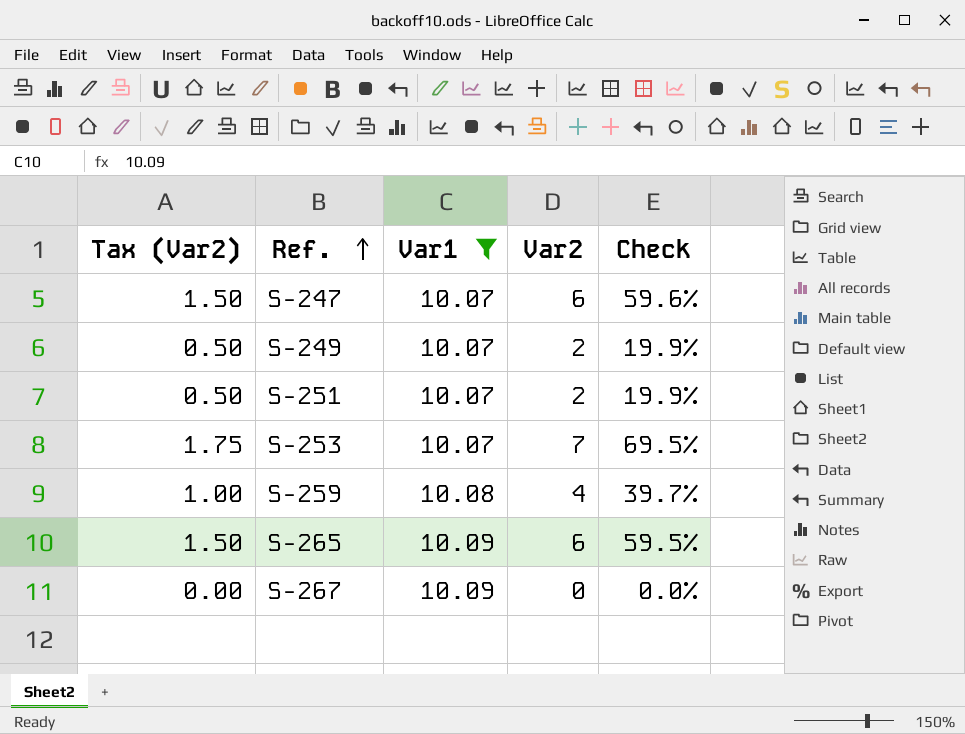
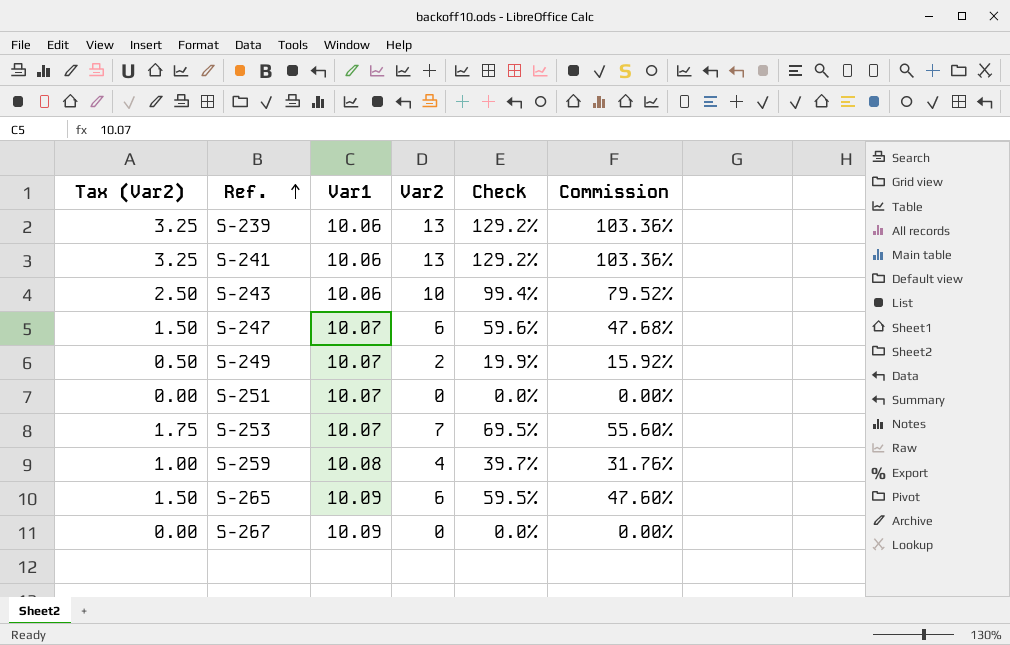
filter: Var1 != 10.06 -> none
column Commission | formula: none -> [Check] * 0.8
S-251 | Tax (Var2): 0.50 -> 0.00
S-251 | Var2: 2 -> 0
S-251 | Check: 19.9% -> 0.0%

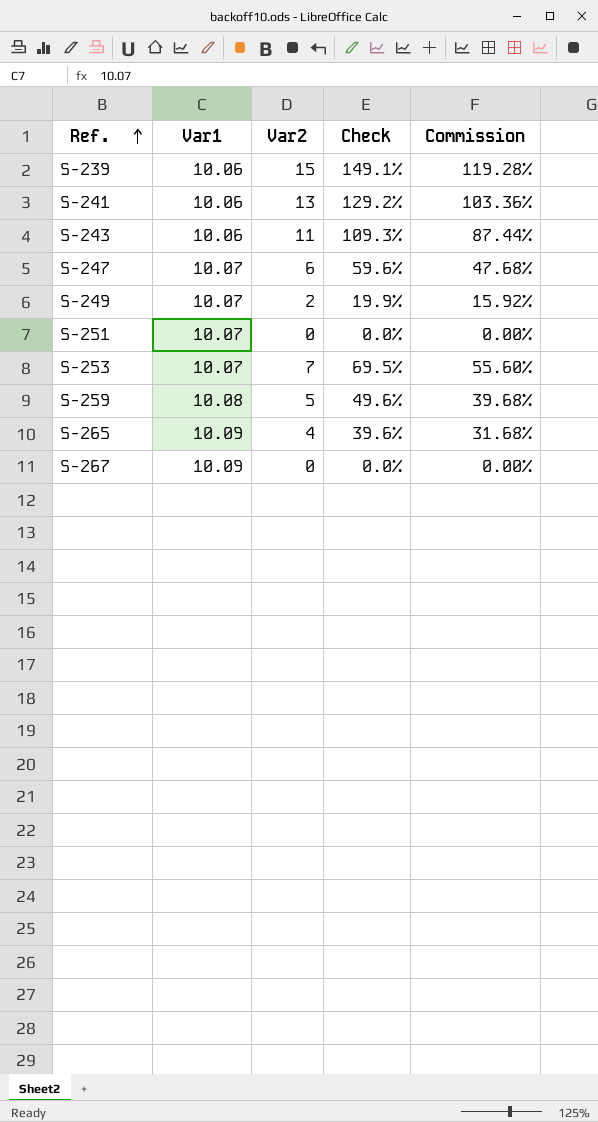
column Tax (Var2) | formula: [Var2] * 0.25 -> none
S-239 | Var2: 13 -> 15
S-239 | Check: 129.2% -> 149.1%
S-239 | Commission: 103.36% -> 119.28%
S-243 | Var2: 10 -> 11
S-243 | Check: 99.4% -> 109.3%
S-243 | Commission: 79.52% -> 87.44%
S-259 | Var2: 4 -> 5
S-259 | Check: 39.7% -> 49.6%
S-259 | Commission: 31.76% -> 39.68%
S-265 | Var2: 6 -> 4
S-265 | Check: 59.5% -> 39.6%
S-265 | Commission: 47.60% -> 31.68%

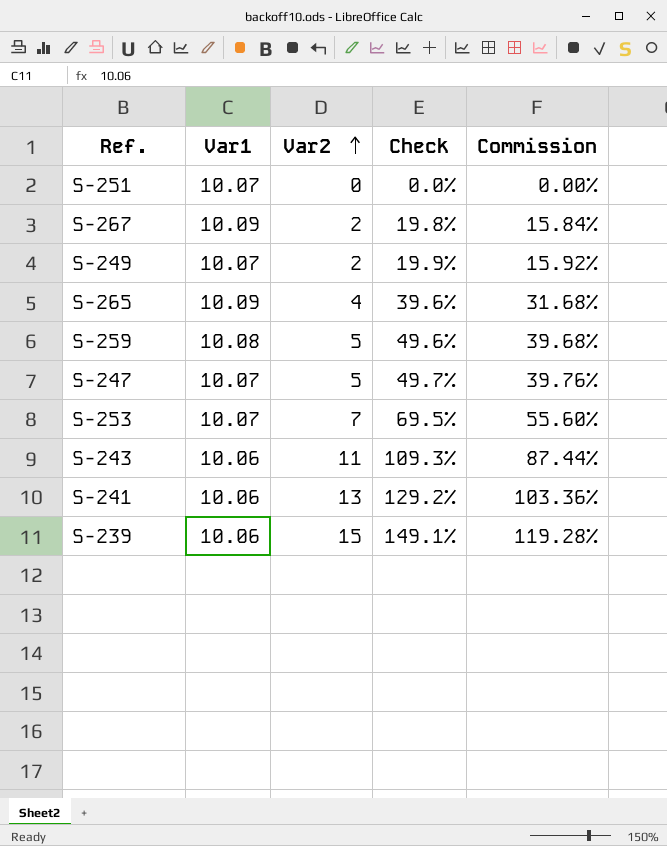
row order: Ref. ascending -> Var2 ascending
S-267 | Var2: 0 -> 2
S-267 | Check: 0.0% -> 19.8%
S-267 | Commission: 0.00% -> 15.84%
S-247 | Var2: 6 -> 5
S-247 | Check: 59.6% -> 49.7%
S-247 | Commission: 47.68% -> 39.76%

